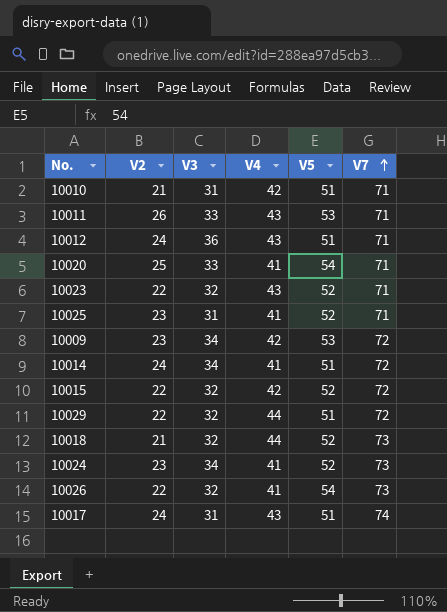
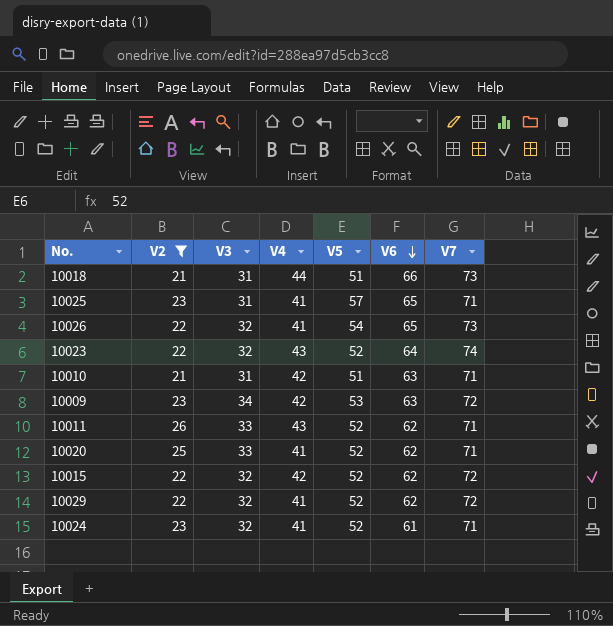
filter: none -> V2 != 24
row order: V7 ascending -> V6 descending
column V6 | position: none -> 6
10018 | V3: 32 -> 31
10018 | V5: 52 -> 51
10025 | V5: 52 -> 57
10023 | V7: 71 -> 74
10011 | V5: 53 -> 52
10020 | V5: 54 -> 52
10029 | V4: 44 -> 41
10029 | V5: 51 -> 52
10024 | V3: 34 -> 32
10024 | V7: 73 -> 71

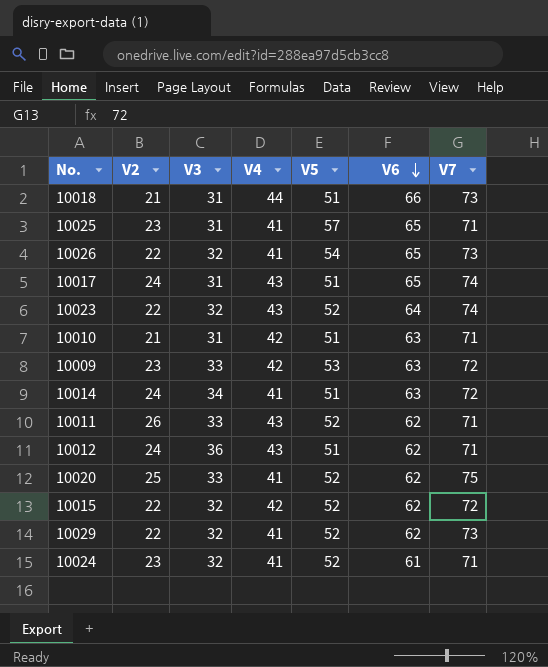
filter: V2 != 24 -> none
10009 | V3: 34 -> 33
10020 | V7: 71 -> 75
10029 | V7: 72 -> 73

